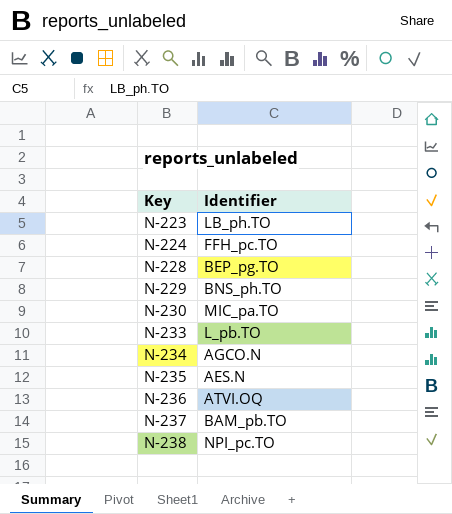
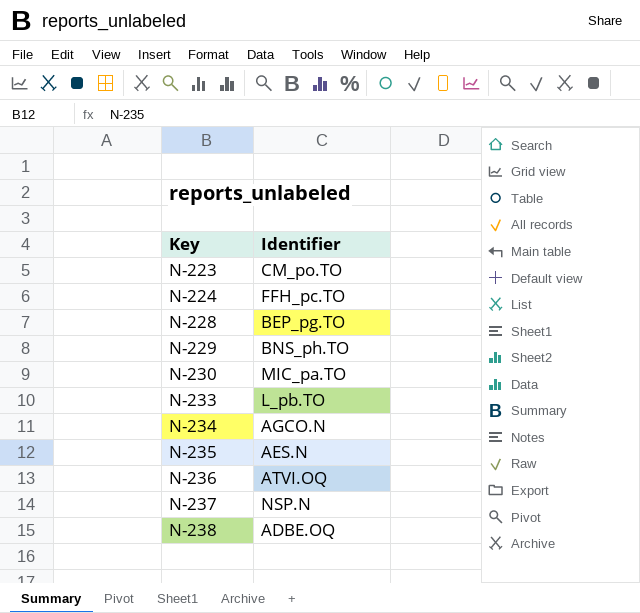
N-223 | Identifier: LB_ph.TO -> CM_po.TO
N-237 | Identifier: BAM_pb.TO -> NSP.N
N-238 | Identifier: NPI_pc.TO -> ADBE.OQ

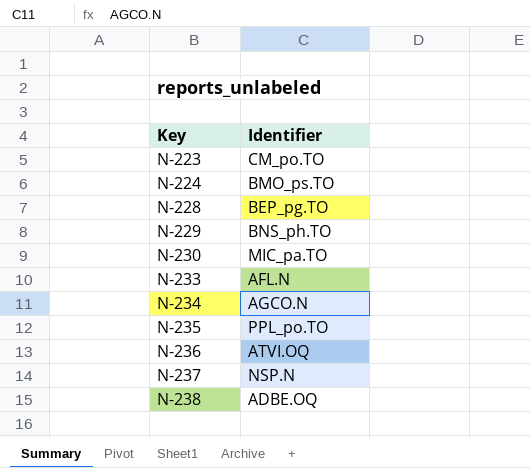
N-224 | Identifier: FFH_pc.TO -> BMO_ps.TO
N-233 | Identifier: L_pb.TO -> AFL.N
N-235 | Identifier: AES.N -> PPL_po.TO

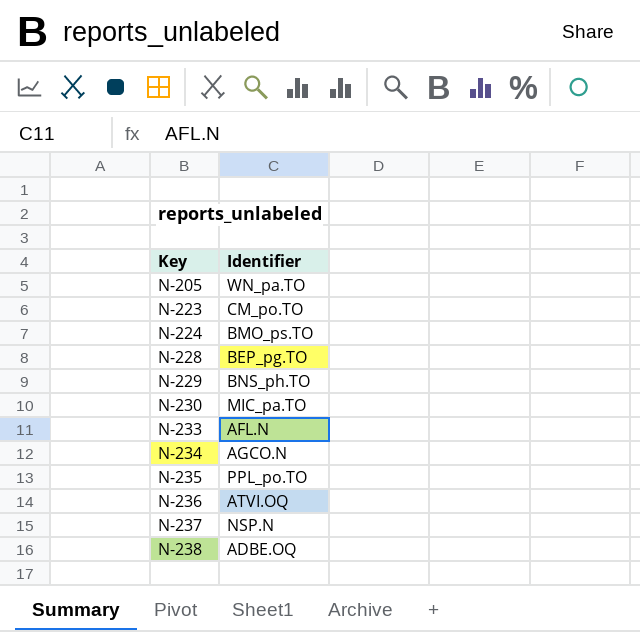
row N-205: none -> WN_pa.TO

